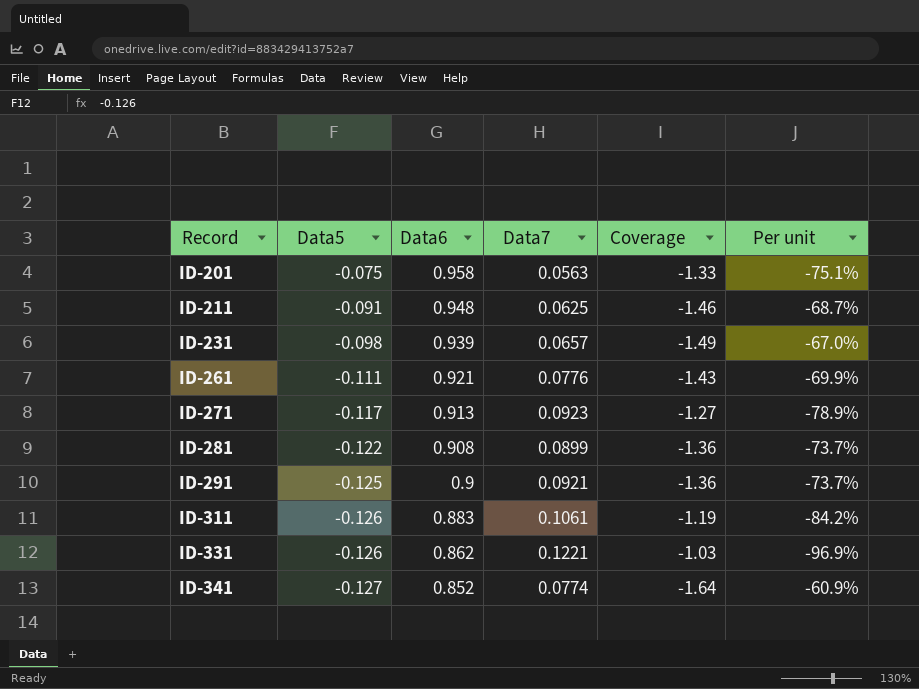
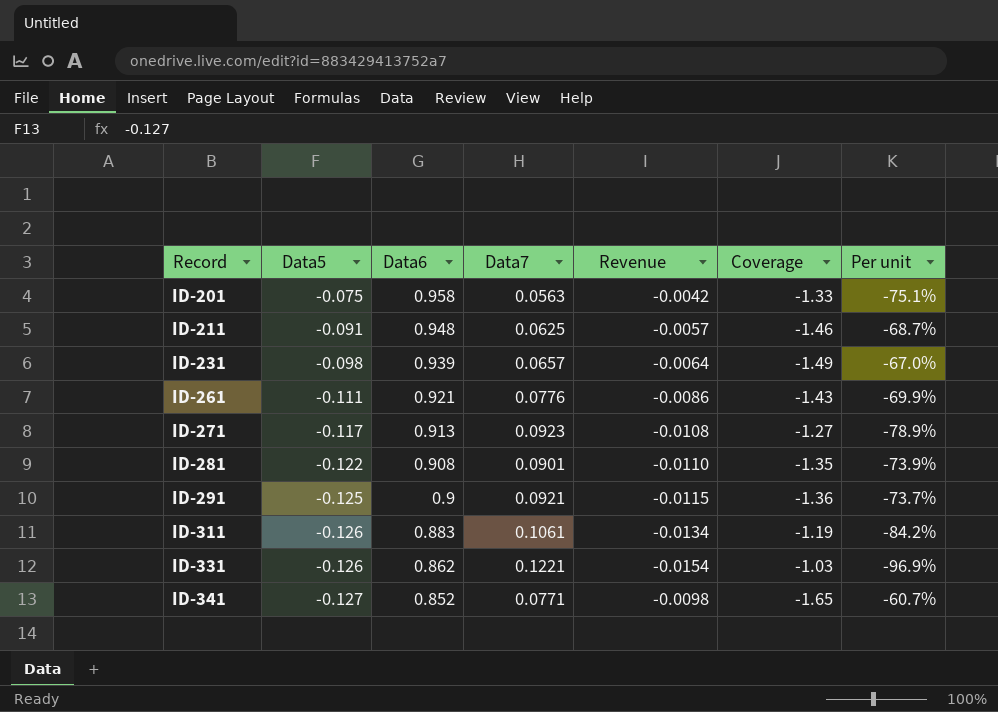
column Revenue | formula: none -> [Data5] * [Data7]
ID-281 | Data7: 0.0899 -> 0.0901
ID-281 | Coverage: -1.36 -> -1.35
ID-281 | Per unit: -73.7% -> -73.9%
ID-341 | Data7: 0.0774 -> 0.0771
ID-341 | Coverage: -1.64 -> -1.65
ID-341 | Per unit: -60.9% -> -60.7%

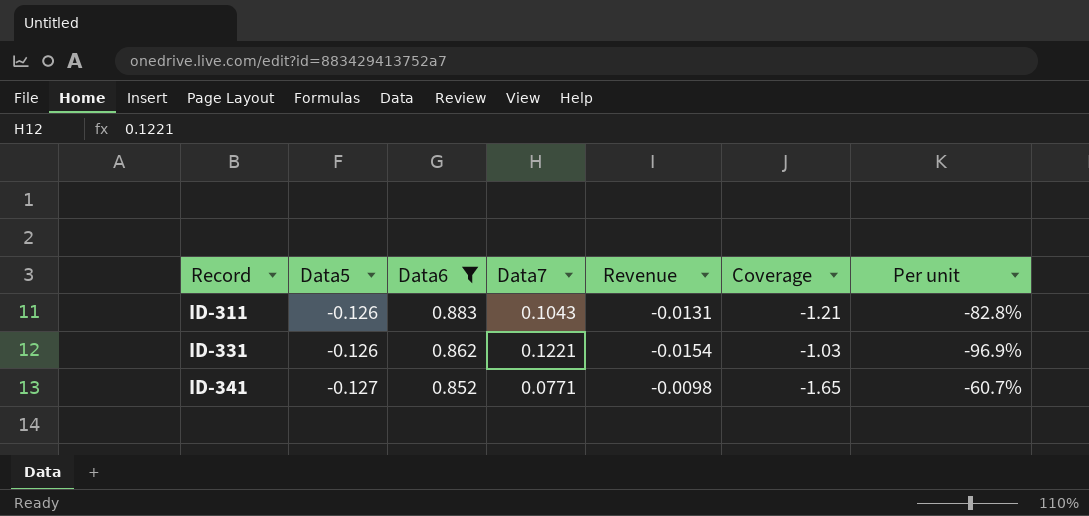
filter: none -> Data6 <= 0.883
ID-311 | Data7: 0.1061 -> 0.1043
ID-311 | Revenue: -0.0134 -> -0.0131
ID-311 | Coverage: -1.19 -> -1.21
ID-311 | Per unit: -84.2% -> -82.8%

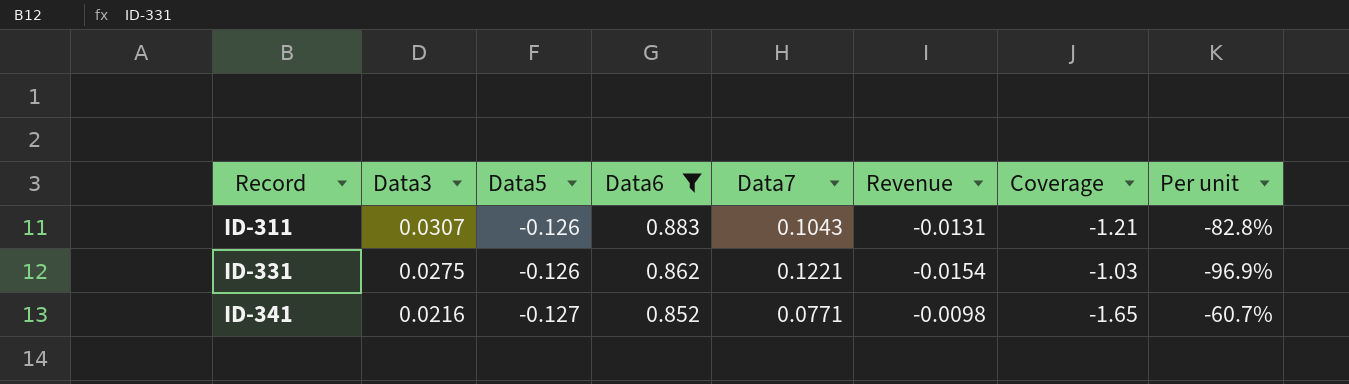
column Data3 | position: none -> 2

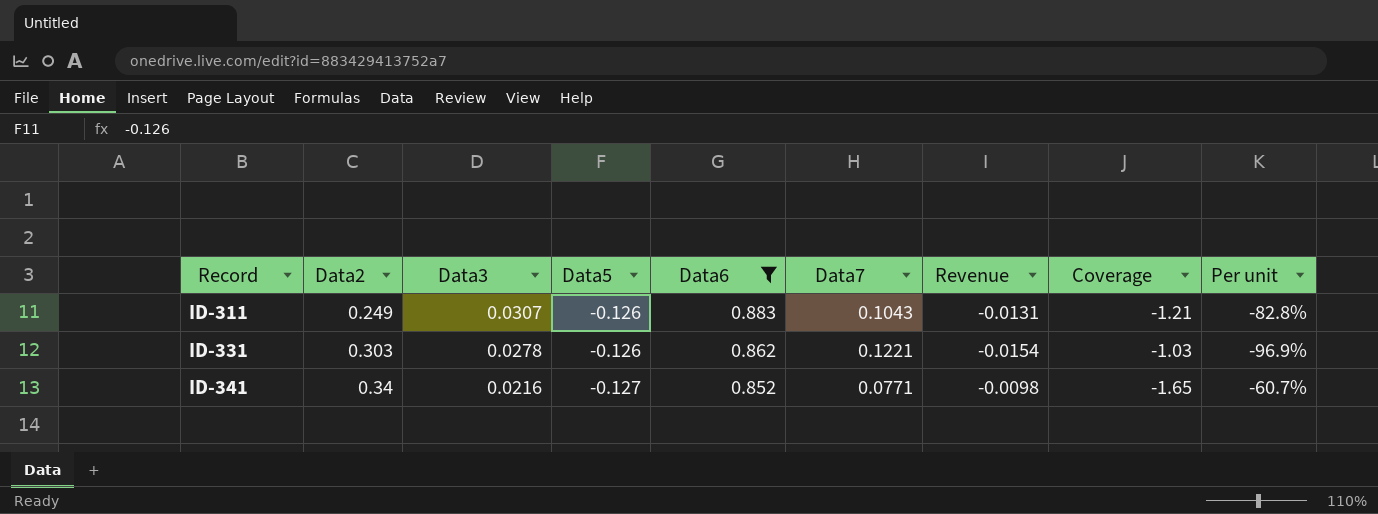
column Data2 | position: none -> 2
ID-331 | Data3: 0.0275 -> 0.0278

